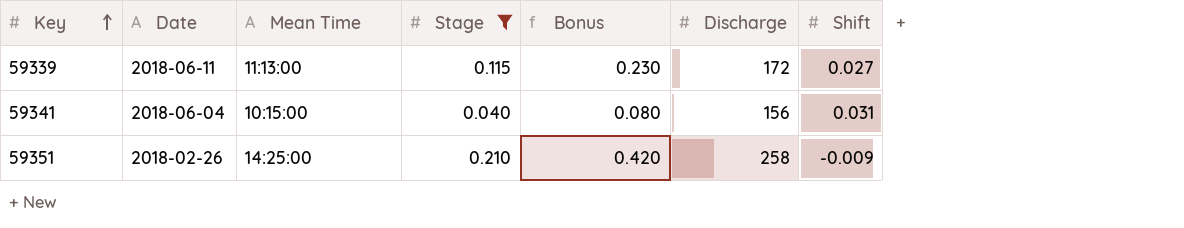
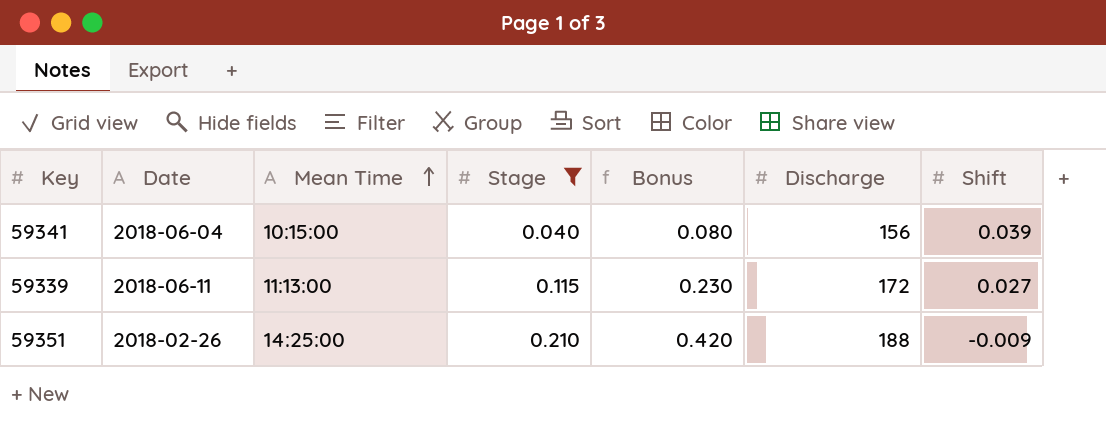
row order: Key ascending -> Mean Time ascending
59341 | Shift: 0.031 -> 0.039
59351 | Discharge: 258 -> 188

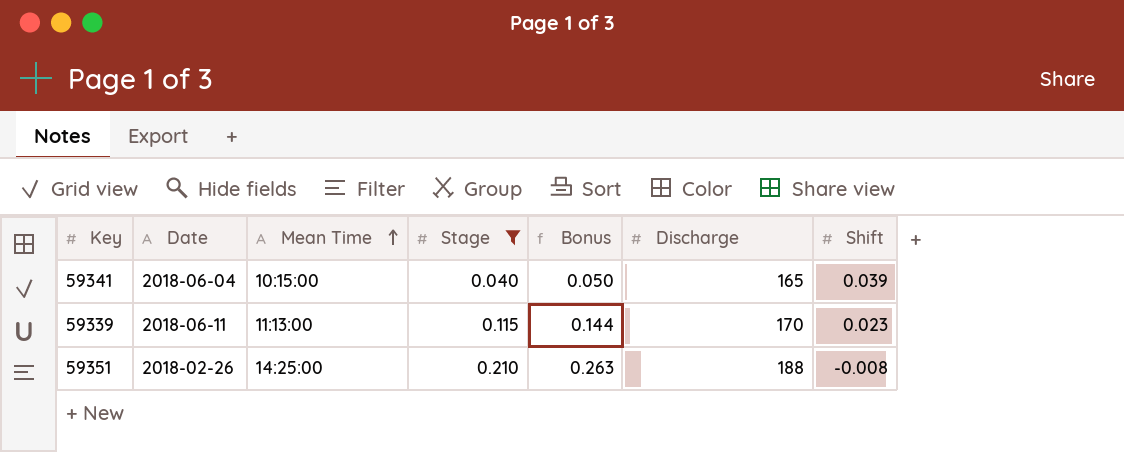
column Bonus | formula: [Stage] * 2 -> [Stage] * 1.25
59341 | Discharge: 156 -> 165
59339 | Discharge: 172 -> 170
59339 | Shift: 0.027 -> 0.023
59351 | Shift: -0.009 -> -0.008

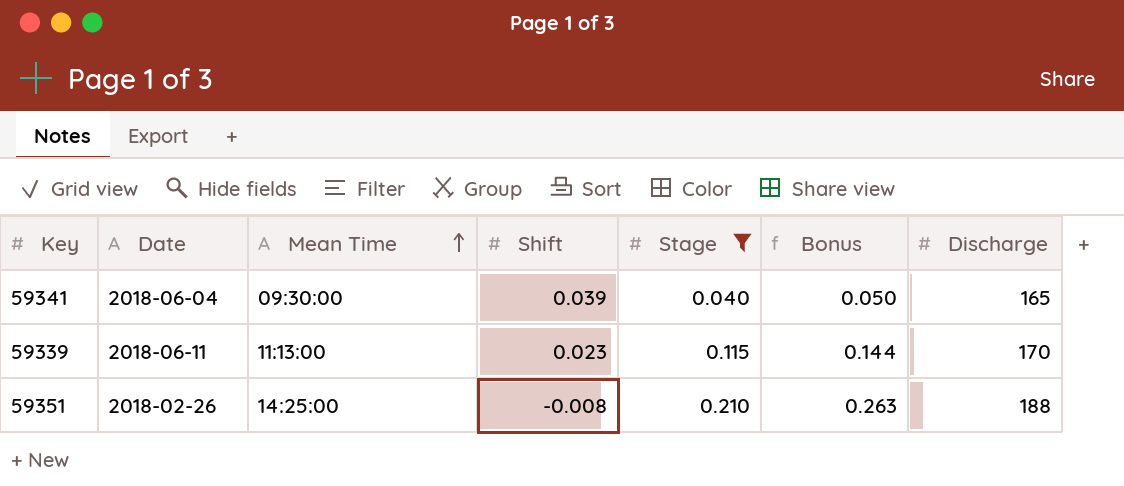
column Shift | position: 7 -> 4
59341 | Mean Time: 10:15:00 -> 09:30:00

